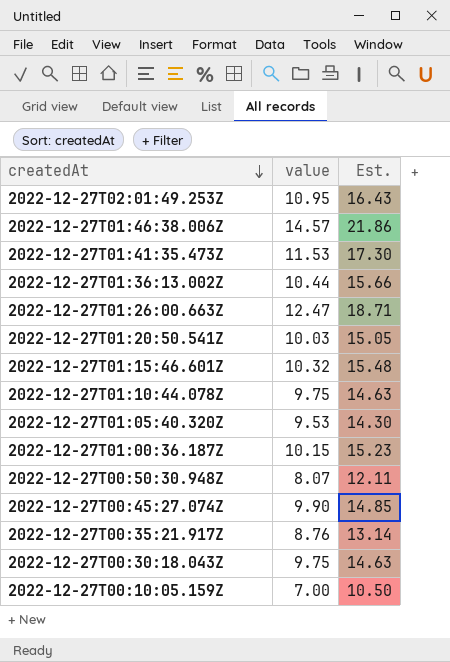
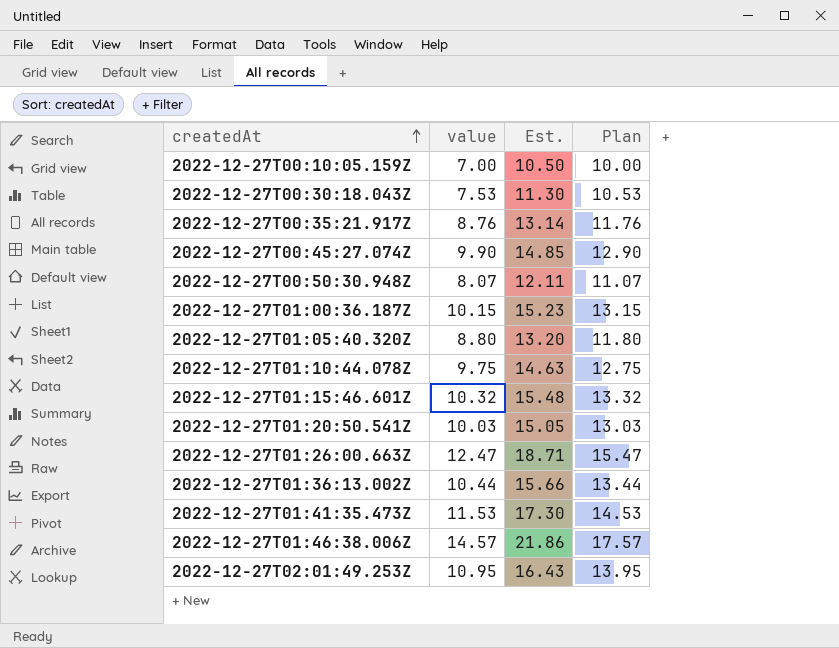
row order: createdAt descending -> createdAt ascending
column Plan | formula: none -> [value] + 3
2022-12-27T00:30:18.043Z | value: 9.75 -> 7.53
2022-12-27T00:30:18.043Z | Est.: 14.63 -> 11.30
2022-12-27T01:05:40.320Z | value: 9.53 -> 8.80
2022-12-27T01:05:40.320Z | Est.: 14.30 -> 13.20

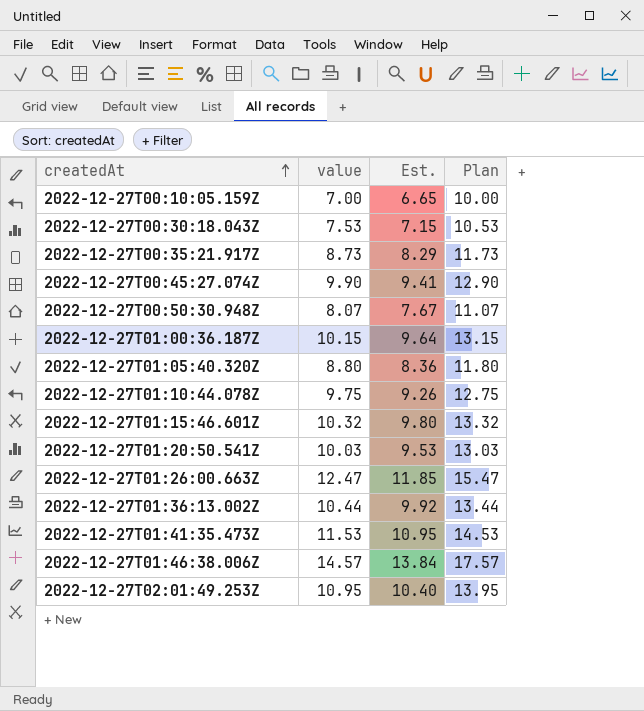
column Est. | formula: [value] * 1.5 -> [value] * 0.95
2022-12-27T00:35:21.917Z | value: 8.76 -> 8.73
2022-12-27T00:35:21.917Z | Plan: 11.76 -> 11.73

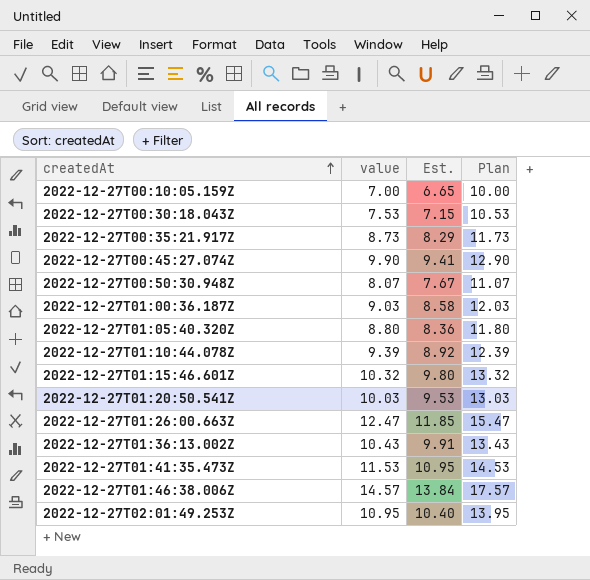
2022-12-27T01:00:36.187Z | value: 10.15 -> 9.03
2022-12-27T01:00:36.187Z | Est.: 9.64 -> 8.58
2022-12-27T01:00:36.187Z | Plan: 13.15 -> 12.03
2022-12-27T01:10:44.078Z | value: 9.75 -> 9.39
2022-12-27T01:10:44.078Z | Est.: 9.26 -> 8.92
2022-12-27T01:10:44.078Z | Plan: 12.75 -> 12.39
2022-12-27T01:36:13.002Z | value: 10.44 -> 10.43
2022-12-27T01:36:13.002Z | Est.: 9.92 -> 9.91
2022-12-27T01:36:13.002Z | Plan: 13.44 -> 13.43

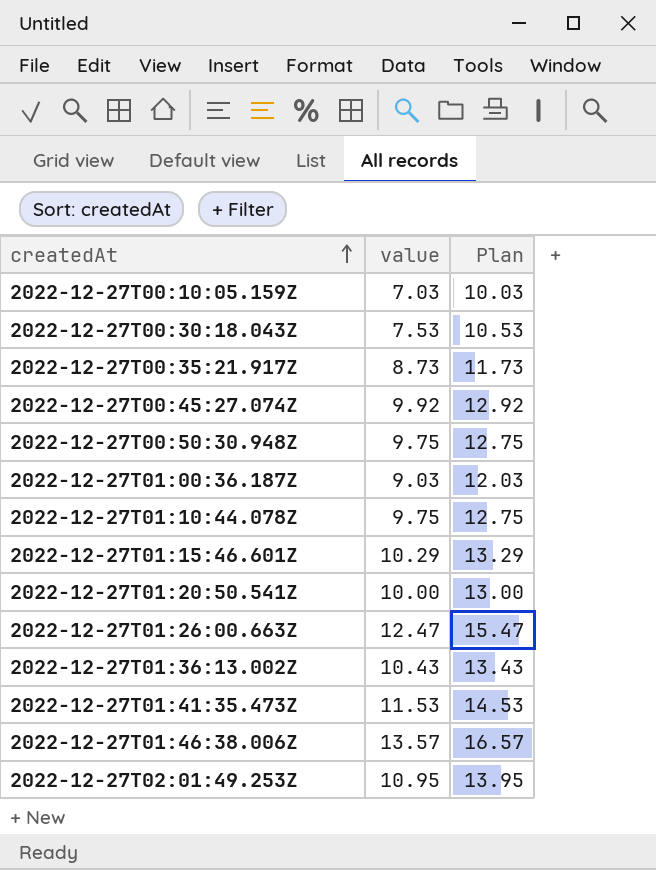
column Est. | formula: [value] * 0.95 -> none
row 2022-12-27T01:05:40.320Z: 8.80 | 8.36 | 11.80 -> none
2022-12-27T00:10:05.159Z | value: 7.00 -> 7.03
2022-12-27T00:10:05.159Z | Plan: 10.00 -> 10.03
2022-12-27T00:45:27.074Z | value: 9.90 -> 9.92
2022-12-27T00:45:27.074Z | Plan: 12.90 -> 12.92
2022-12-27T00:50:30.948Z | value: 8.07 -> 9.75
2022-12-27T00:50:30.948Z | Plan: 11.07 -> 12.75
2022-12-27T01:10:44.078Z | value: 9.39 -> 9.75
2022-12-27T01:10:44.078Z | Plan: 12.39 -> 12.75
2022-12-27T01:15:46.601Z | value: 10.32 -> 10.29
2022-12-27T01:15:46.601Z | Plan: 13.32 -> 13.29
2022-12-27T01:20:50.541Z | value: 10.03 -> 10.00
2022-12-27T01:20:50.541Z | Plan: 13.03 -> 13.00
2022-12-27T01:46:38.006Z | value: 14.57 -> 13.57
2022-12-27T01:46:38.006Z | Plan: 17.57 -> 16.57

